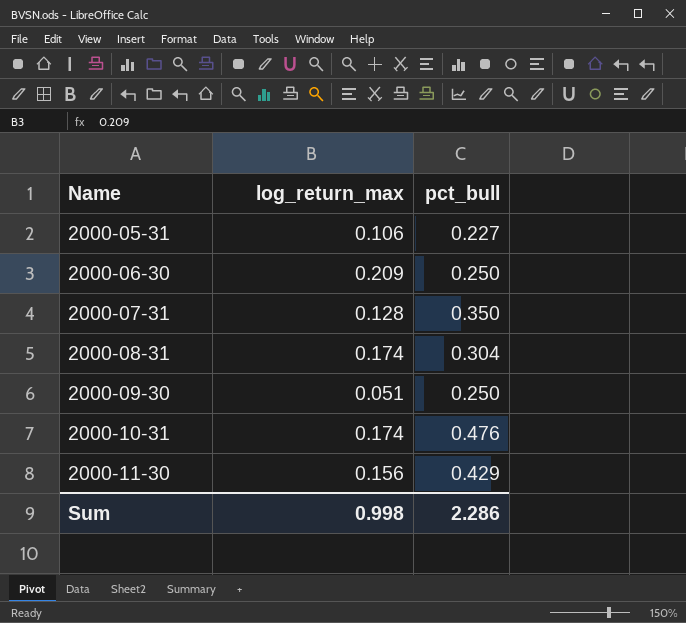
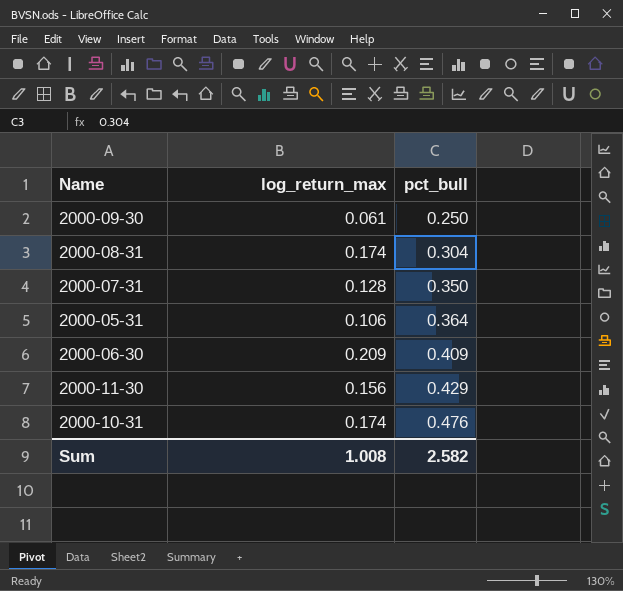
row order: Name ascending -> pct_bull ascending
2000-09-30 | log_return_max: 0.051 -> 0.061
2000-05-31 | pct_bull: 0.227 -> 0.364
2000-06-30 | pct_bull: 0.250 -> 0.409
Sum | log_return_max: 0.998 -> 1.008
Sum | pct_bull: 2.286 -> 2.582

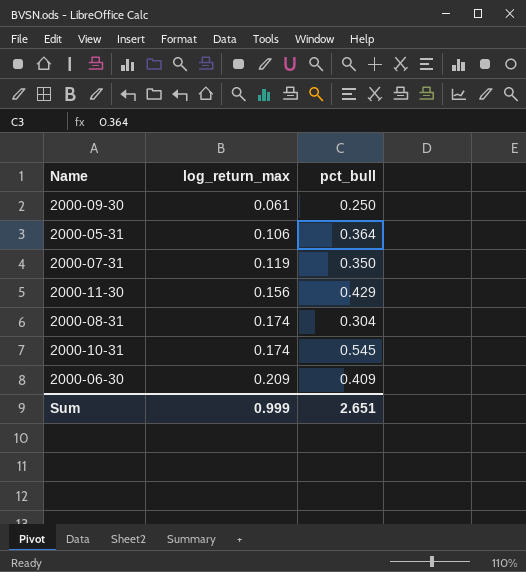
row order: pct_bull ascending -> log_return_max ascending
2000-07-31 | log_return_max: 0.128 -> 0.119
2000-10-31 | pct_bull: 0.476 -> 0.545
Sum | log_return_max: 1.008 -> 0.999
Sum | pct_bull: 2.582 -> 2.651

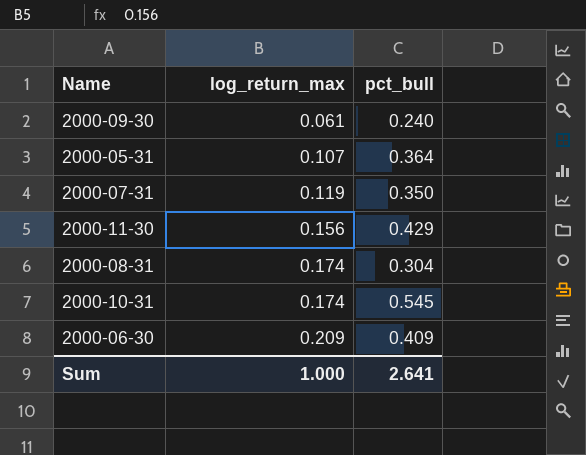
2000-09-30 | pct_bull: 0.250 -> 0.240
2000-05-31 | log_return_max: 0.106 -> 0.107
Sum | log_return_max: 0.999 -> 1.000
Sum | pct_bull: 2.651 -> 2.641

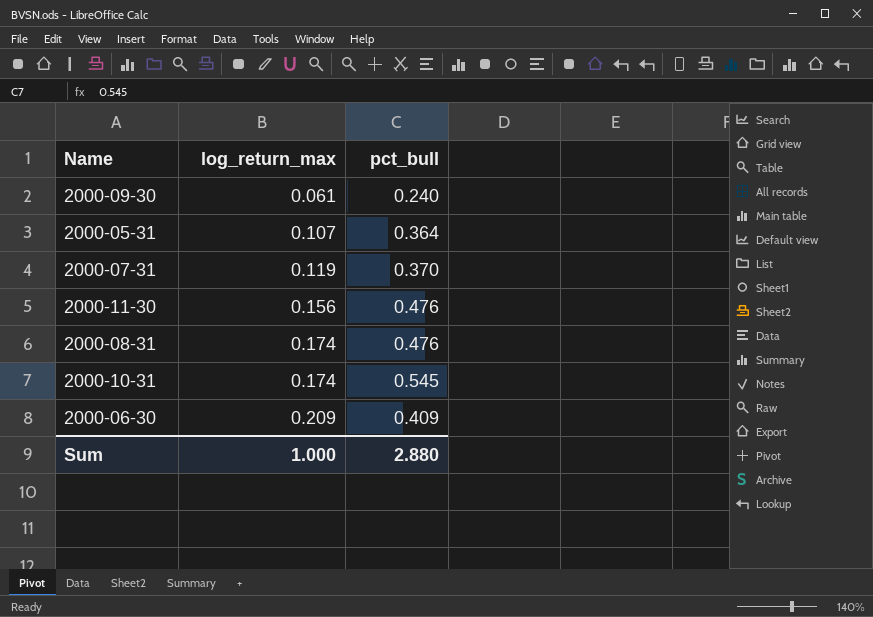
2000-07-31 | pct_bull: 0.350 -> 0.370
2000-11-30 | pct_bull: 0.429 -> 0.476
2000-08-31 | pct_bull: 0.304 -> 0.476
Sum | pct_bull: 2.641 -> 2.880

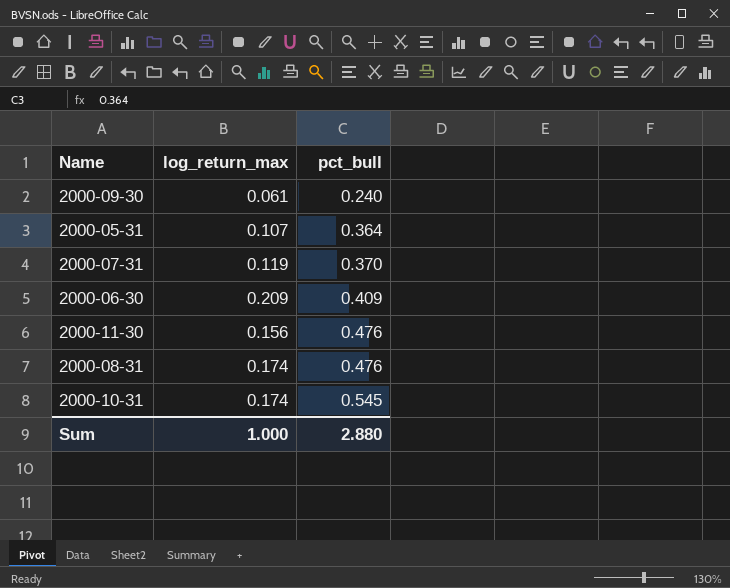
row order: log_return_max ascending -> pct_bull ascending

